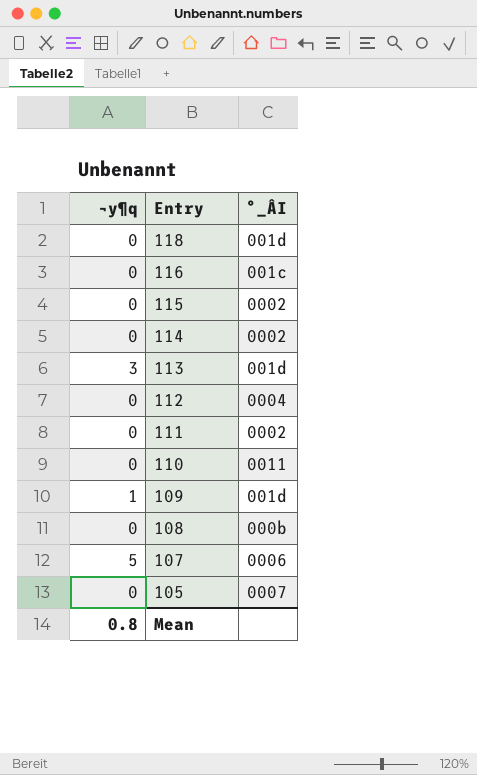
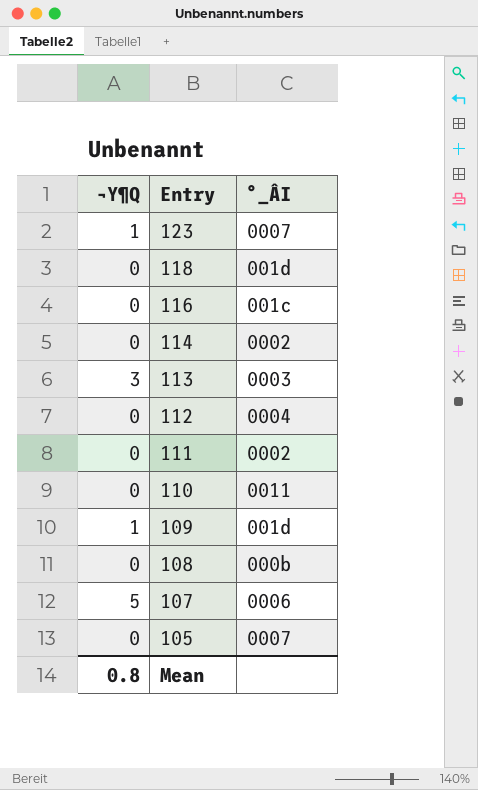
column name: ¬y¶q -> ¬Y¶Q
row 115: 0 | 0002 -> none
row 123: none -> 1 | 0007
113 | °_ÂI: 001d -> 0003

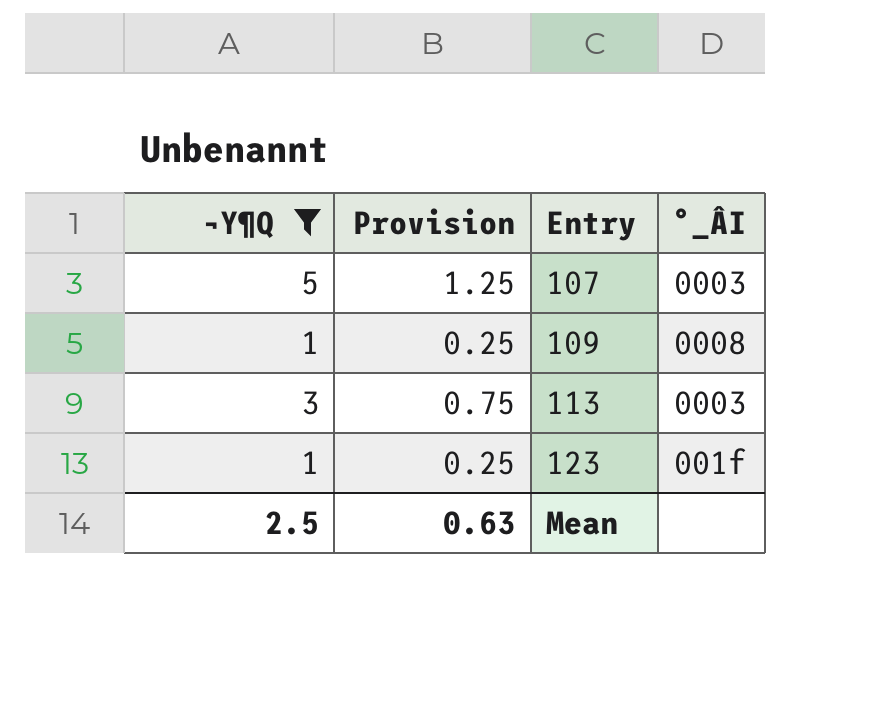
filter: none -> ¬Y¶Q != 0
row order: Entry descending -> Entry ascending
column Provision | formula: none -> [¬Y¶Q] * 0.25
107 | °_ÂI: 0006 -> 0003
109 | °_ÂI: 001d -> 0008
123 | °_ÂI: 0007 -> 001f
Mean | ¬Y¶Q: 0.8 -> 2.5

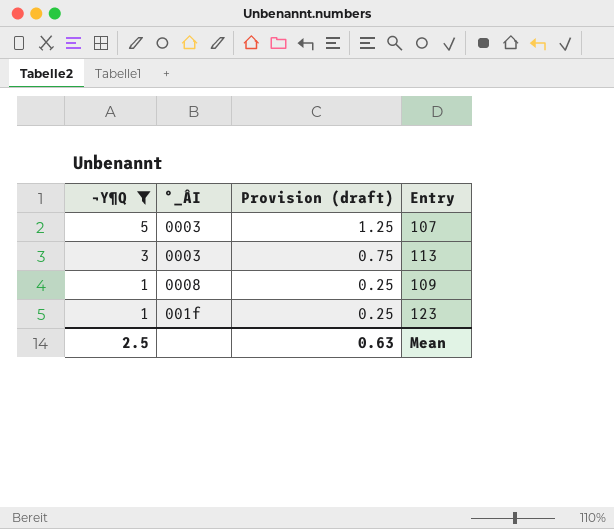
row order: Entry ascending -> ¬Y¶Q descending
column °_ÂI | position: 4 -> 2
column name: Provision -> Provision (draft)

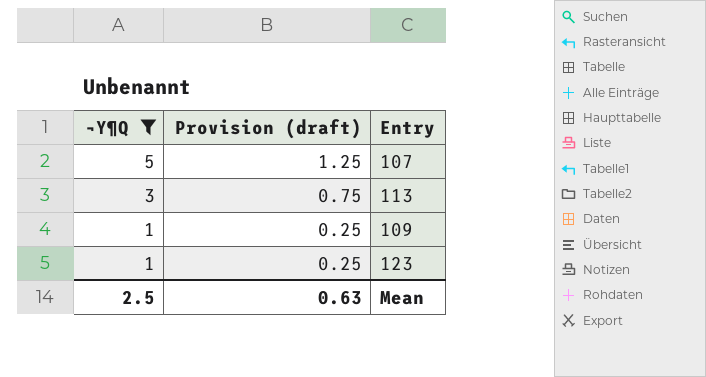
column °_ÂI | position: 2 -> none

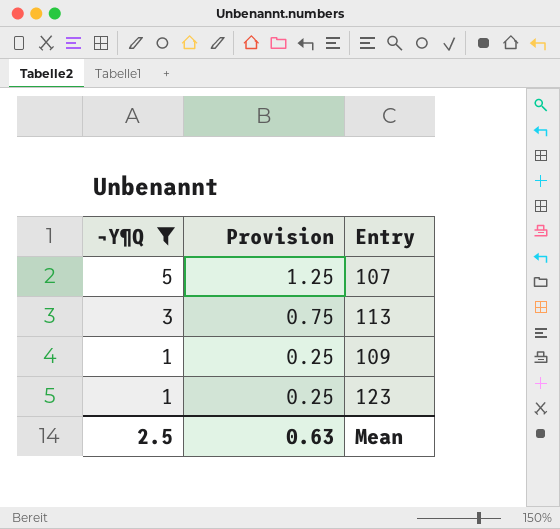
column name: Provision (draft) -> Provision

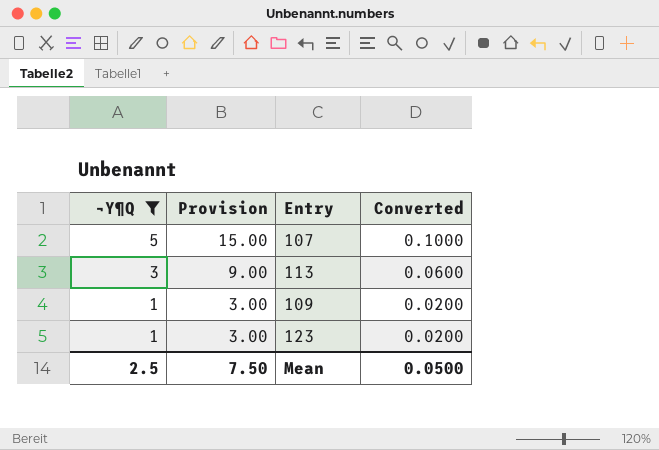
column Provision | formula: [¬Y¶Q] * 0.25 -> [¬Y¶Q] * 3
column Converted | formula: none -> [¬Y¶Q] * 0.02
Mean | Provision: 0.63 -> 7.50

